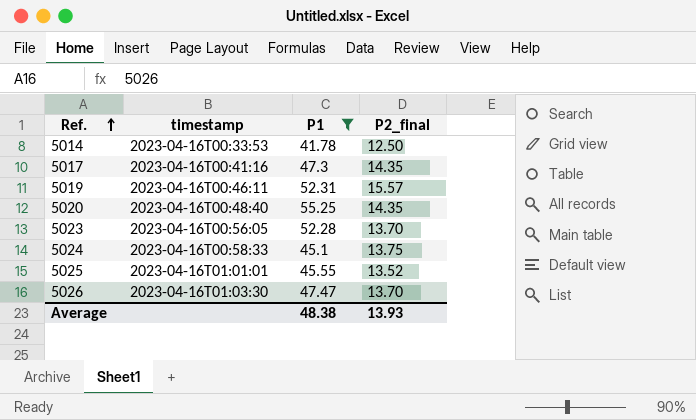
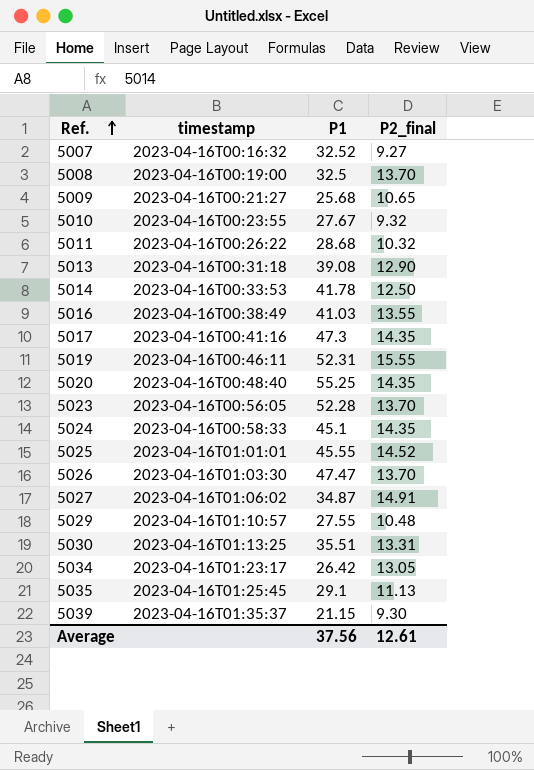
filter: P1 >= 41.78 -> none
5019 | P2_final: 15.57 -> 15.55
5024 | P2_final: 13.75 -> 14.35
5025 | P2_final: 13.52 -> 14.52
Average | P1: 48.38 -> 37.56
Average | P2_final: 13.93 -> 12.61

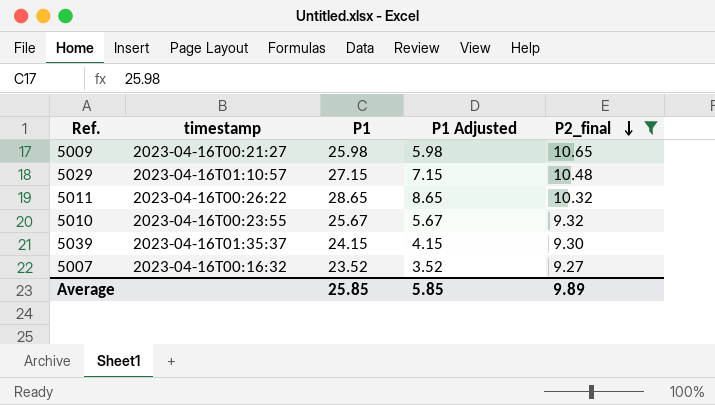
filter: none -> P2_final <= 10.65
row order: Ref. ascending -> P2_final descending
column P1 Adjusted | formula: none -> [P1] - 20
5009 | P1: 25.68 -> 25.98
5029 | P1: 27.55 -> 27.15
5011 | P1: 28.68 -> 28.65
5010 | P1: 27.67 -> 25.67
5039 | P1: 21.15 -> 24.15
5007 | P1: 32.52 -> 23.52
Average | P1: 37.56 -> 25.85
Average | P2_final: 12.61 -> 9.89

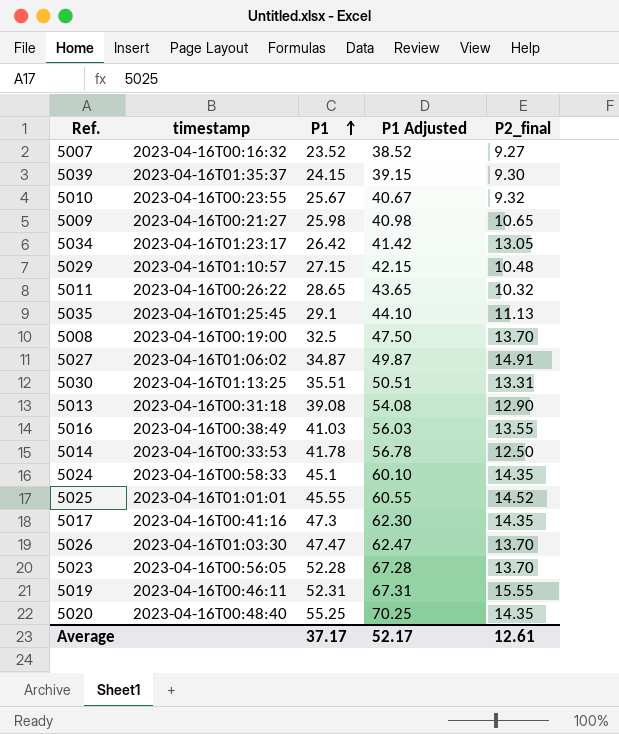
filter: P2_final <= 10.65 -> none
row order: P2_final descending -> P1 ascending
column P1 Adjusted | formula: [P1] - 20 -> [P1] + 15
Average | P1: 25.85 -> 37.17
Average | P1 Adjusted: 5.85 -> 52.17
Average | P2_final: 9.89 -> 12.61

